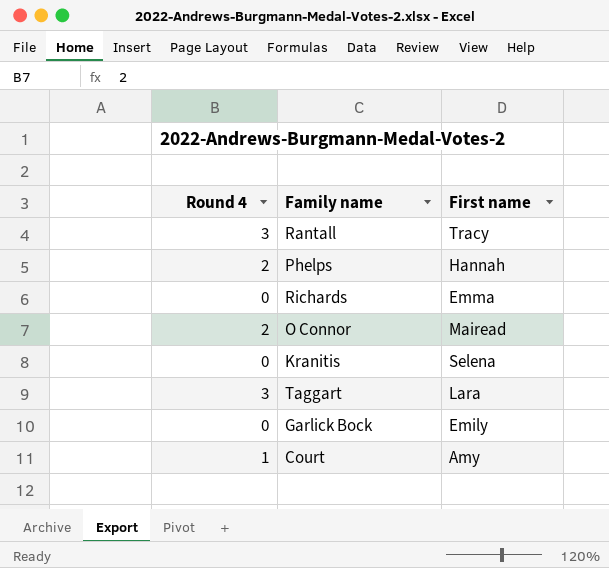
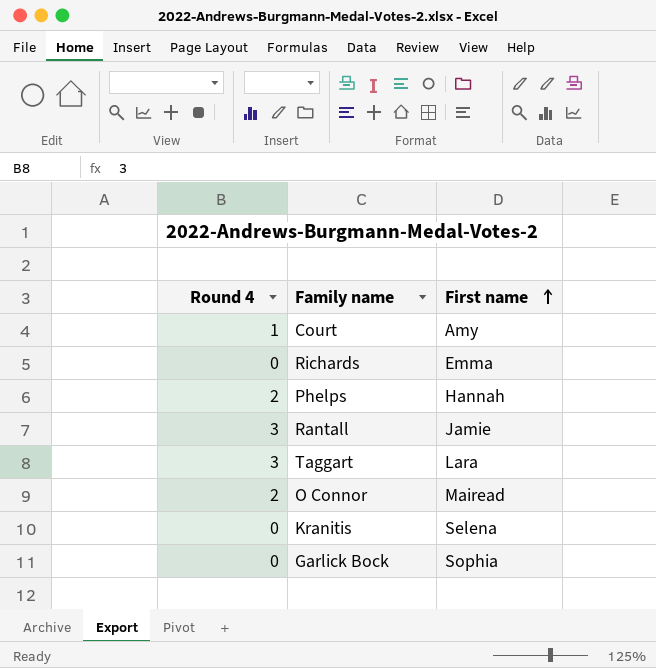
row order: none -> First name ascending
Rantall | First name: Tracy -> Jamie
Garlick Bock | First name: Emily -> Sophia

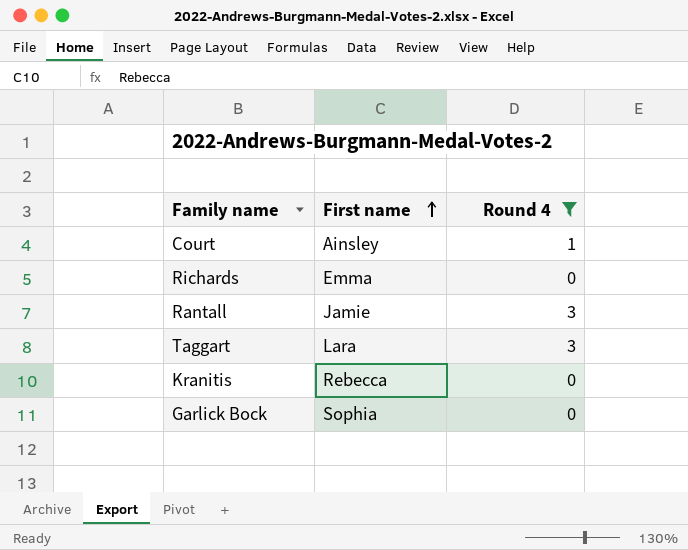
filter: none -> Round 4 != 2
column Round 4 | position: 1 -> 3
Court | First name: Amy -> Ainsley
Kranitis | First name: Selena -> Rebecca

